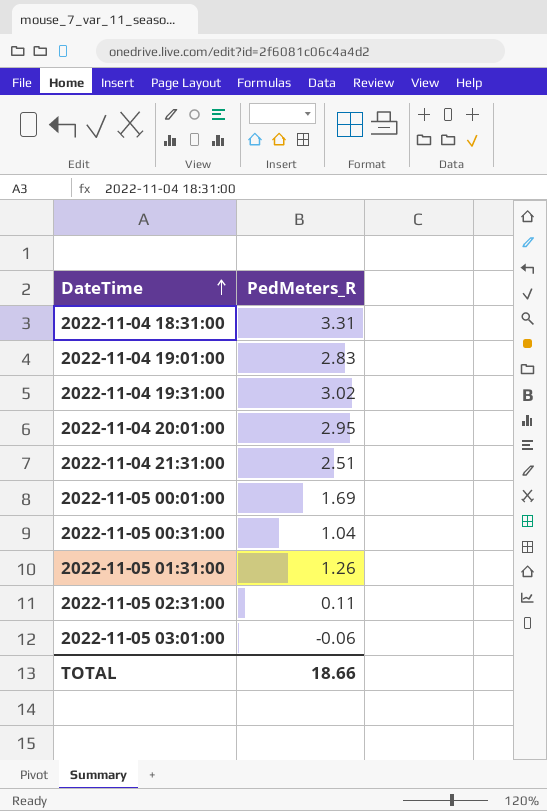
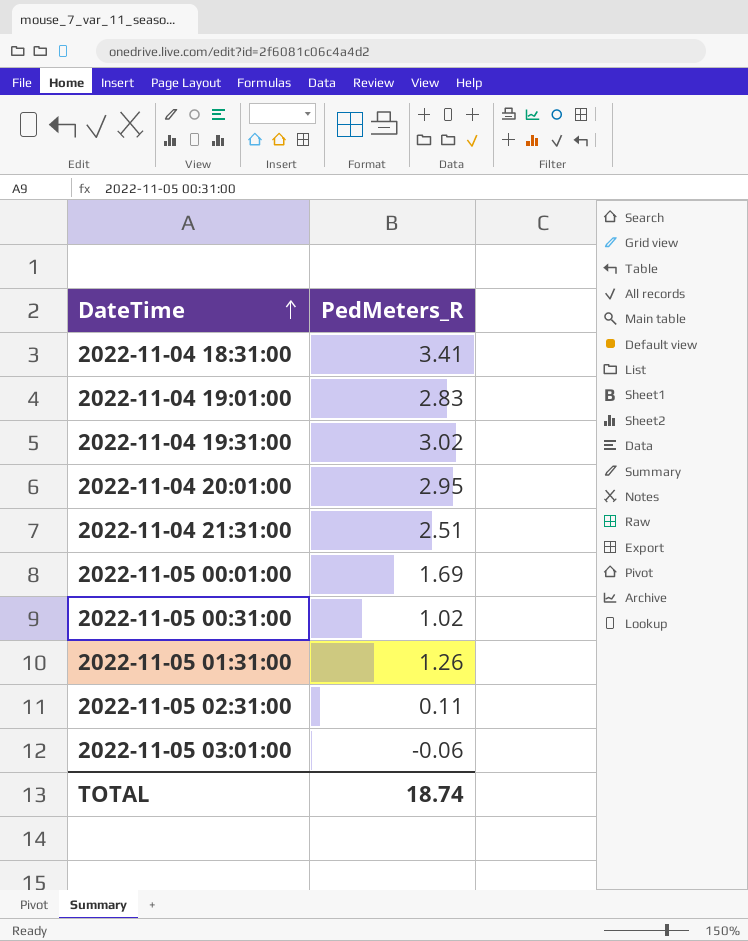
2022-11-04 18:31:00 | PedMeters_R: 3.31 -> 3.41
2022-11-05 00:31:00 | PedMeters_R: 1.04 -> 1.02
TOTAL | PedMeters_R: 18.66 -> 18.74

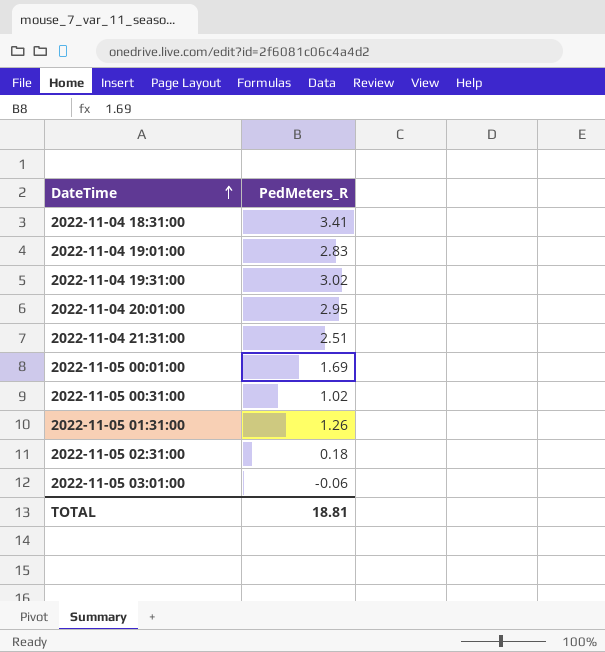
2022-11-05 02:31:00 | PedMeters_R: 0.11 -> 0.18
TOTAL | PedMeters_R: 18.74 -> 18.81

